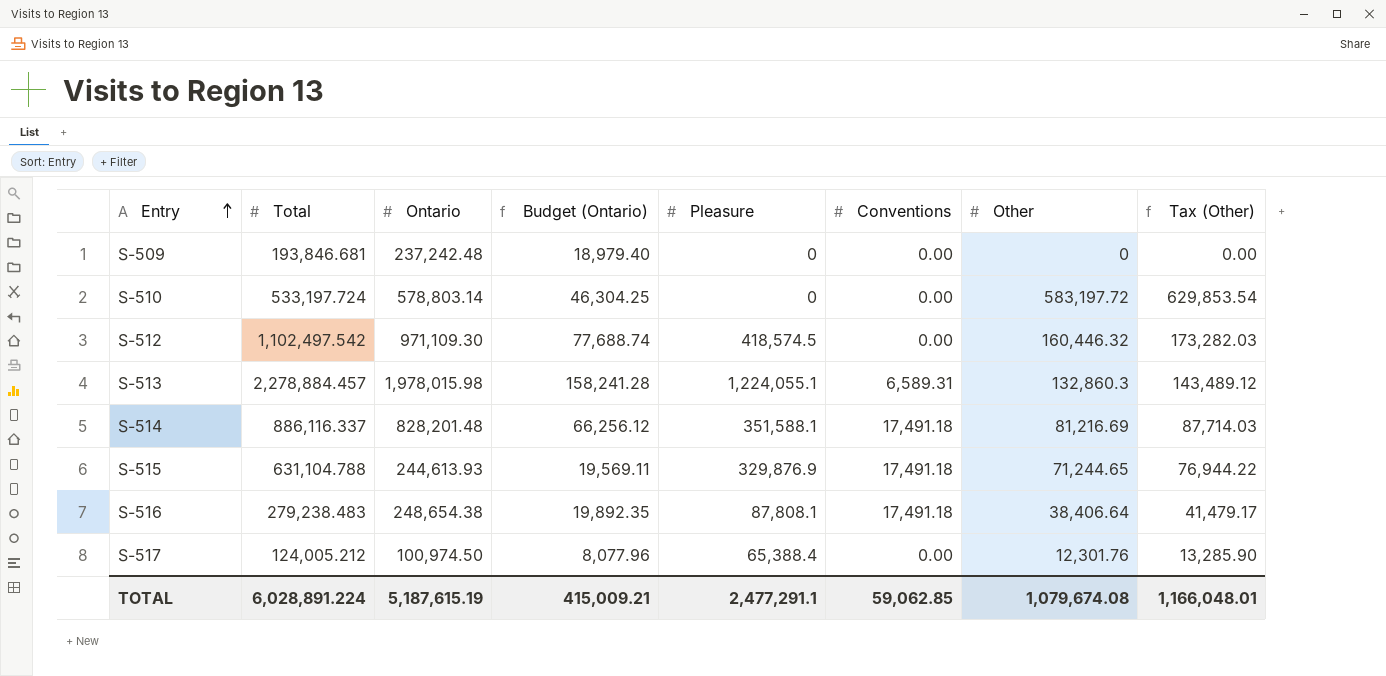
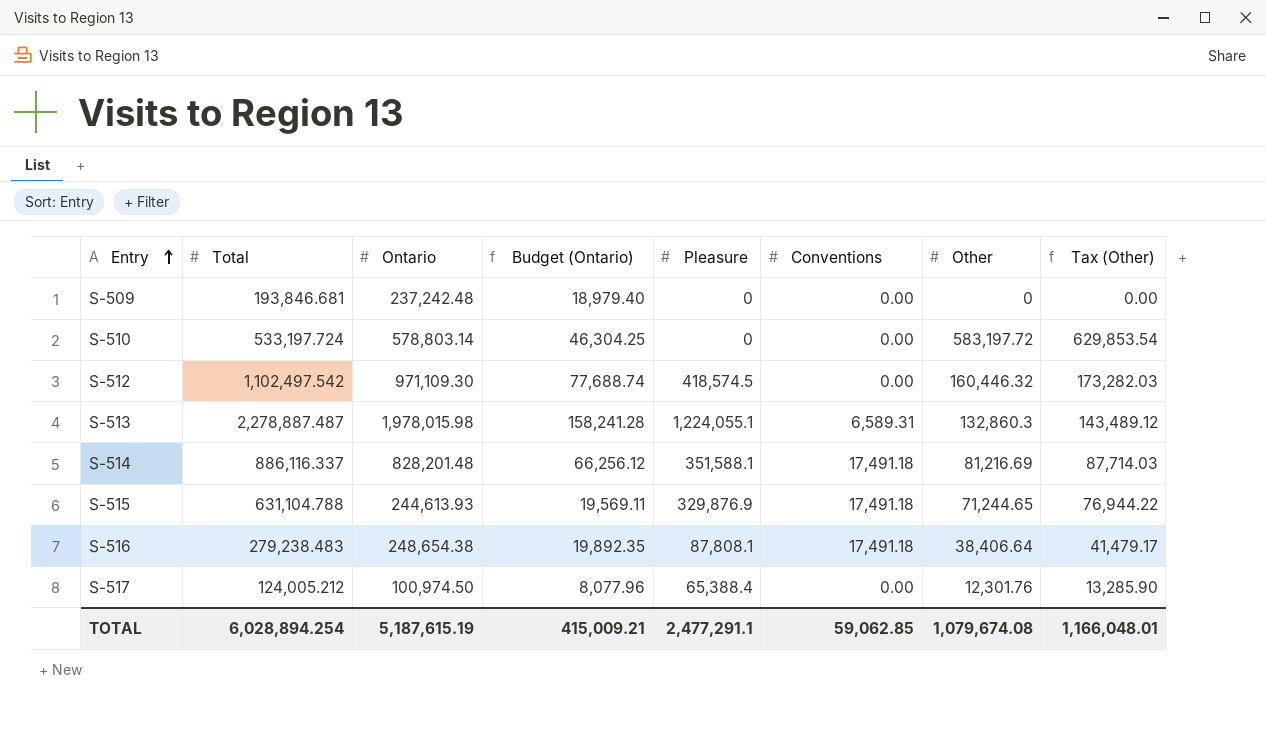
S-513 | Total: 2,278,884.457 -> 2,278,887.487
TOTAL | Total: 6,028,891.224 -> 6,028,894.254

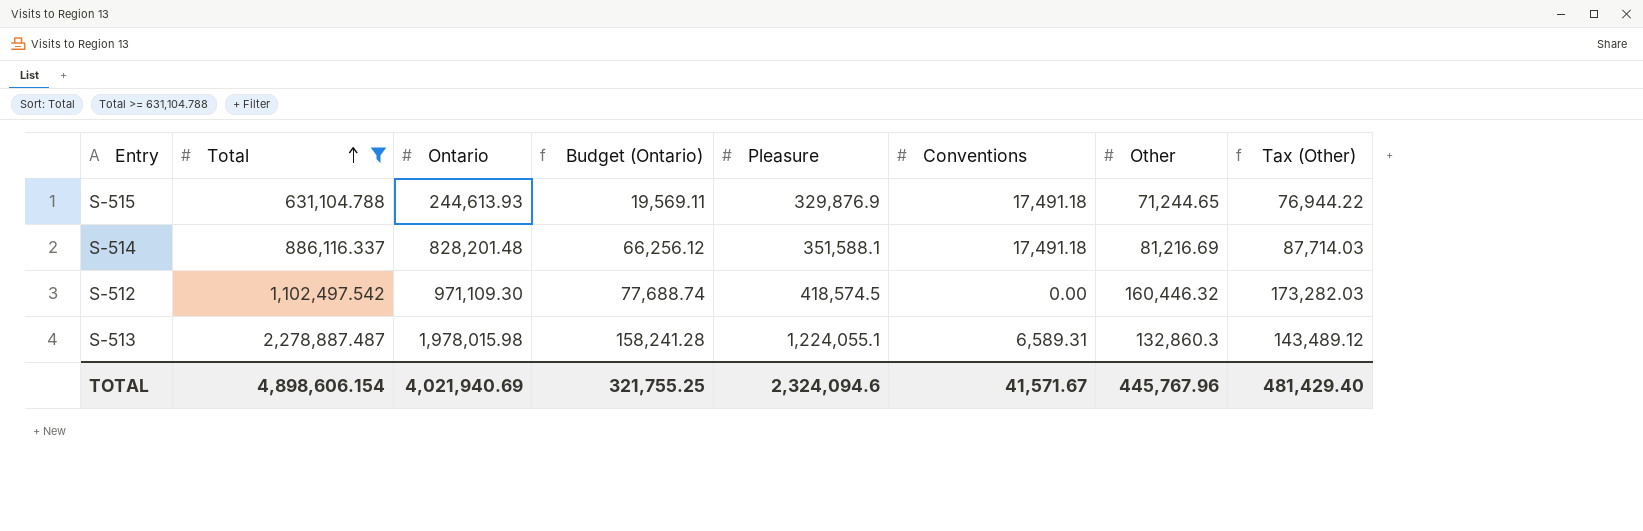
filter: none -> Total >= 631,104.788
row order: Entry ascending -> Total ascending
TOTAL | Total: 6,028,894.254 -> 4,898,606.154
TOTAL | Ontario: 5,187,615.19 -> 4,021,940.69
TOTAL | Budget (Ontario): 415,009.21 -> 321,755.25
TOTAL | Pleasure: 2,477,291.1 -> 2,324,094.6
TOTAL | Conventions: 59,062.85 -> 41,571.67
TOTAL | Other: 1,079,674.08 -> 445,767.96
TOTAL | Tax (Other): 1,166,048.01 -> 481,429.40

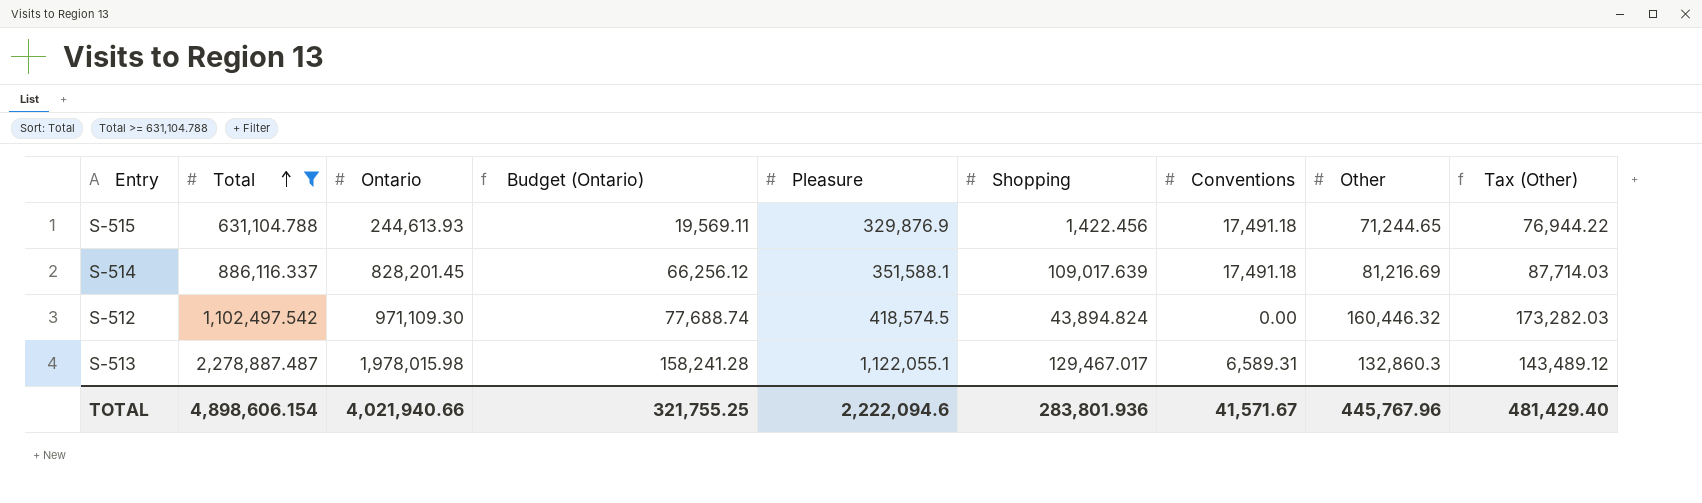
column Shopping | position: none -> 6
S-514 | Ontario: 828,201.48 -> 828,201.45
S-513 | Pleasure: 1,224,055.1 -> 1,122,055.1
TOTAL | Ontario: 4,021,940.69 -> 4,021,940.66
TOTAL | Pleasure: 2,324,094.6 -> 2,222,094.6

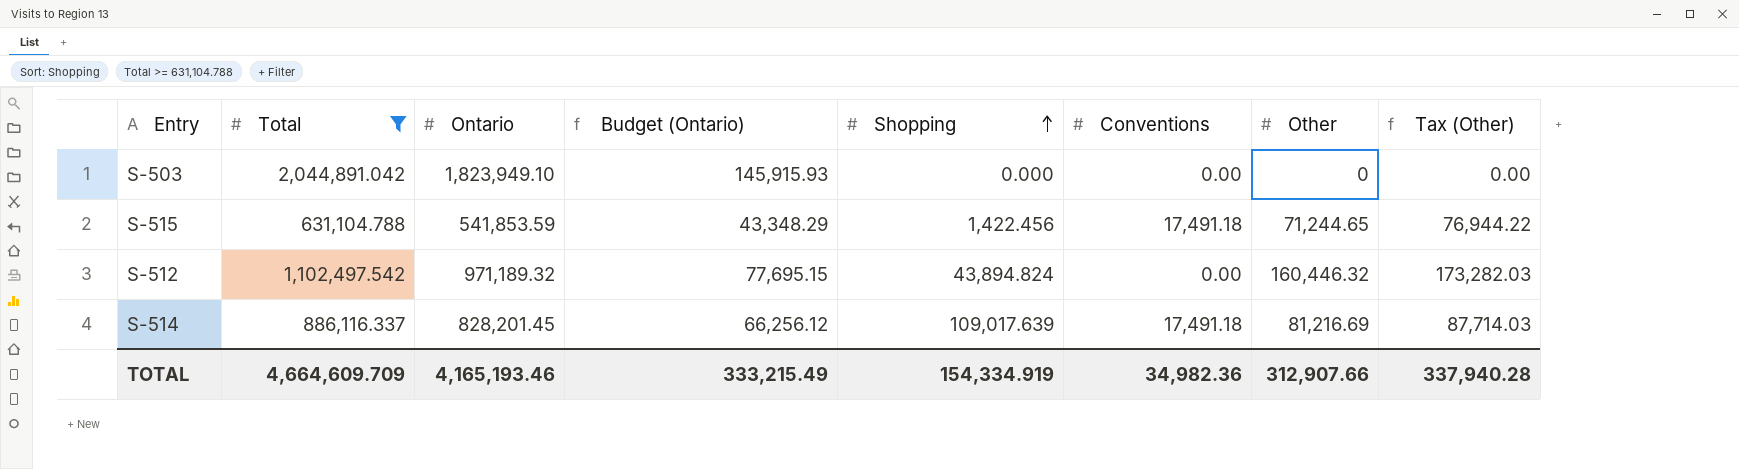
row order: Total ascending -> Shopping ascending
column Pleasure | position: 5 -> none
row S-513: 2,278,887.487 | 1,978,015.98 | 158,241.28 | 1,122,055.1 | 129,467.017 | 6,589.31 | 132,860.3 | 143,489.12 -> none
row S-503: none -> 2,044,891.042 | 1,823,949.10 | 145,915.93 | 0.000 | 0.00 | 0 | 0.00
S-515 | Ontario: 244,613.93 -> 541,853.59
S-515 | Budget (Ontario): 19,569.11 -> 43,348.29
S-512 | Ontario: 971,109.30 -> 971,189.32
S-512 | Budget (Ontario): 77,688.74 -> 77,695.15
TOTAL | Total: 4,898,606.154 -> 4,664,609.709
TOTAL | Ontario: 4,021,940.66 -> 4,165,193.46
TOTAL | Budget (Ontario): 321,755.25 -> 333,215.49
TOTAL | Shopping: 283,801.936 -> 154,334.919
TOTAL | Conventions: 41,571.67 -> 34,982.36
TOTAL | Other: 445,767.96 -> 312,907.66
TOTAL | Tax (Other): 481,429.40 -> 337,940.28

